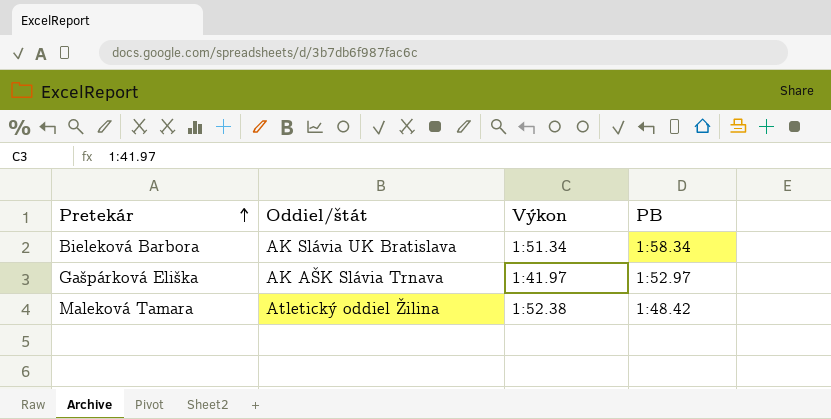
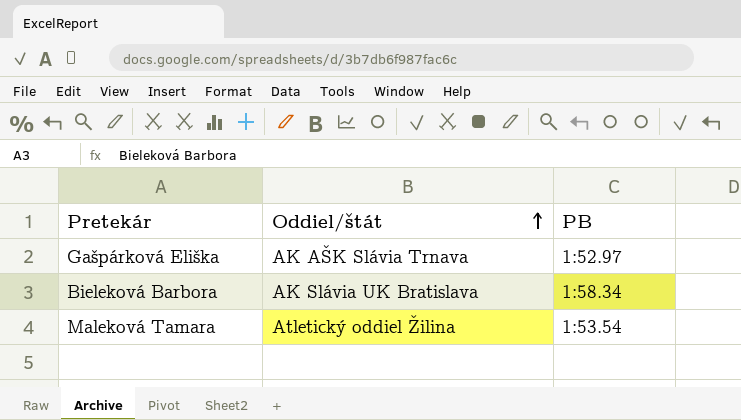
row order: Pretekár ascending -> Oddiel/štát ascending
column Výkon | position: 3 -> none
Maleková Tamara | PB: 1:48.42 -> 1:53.54

